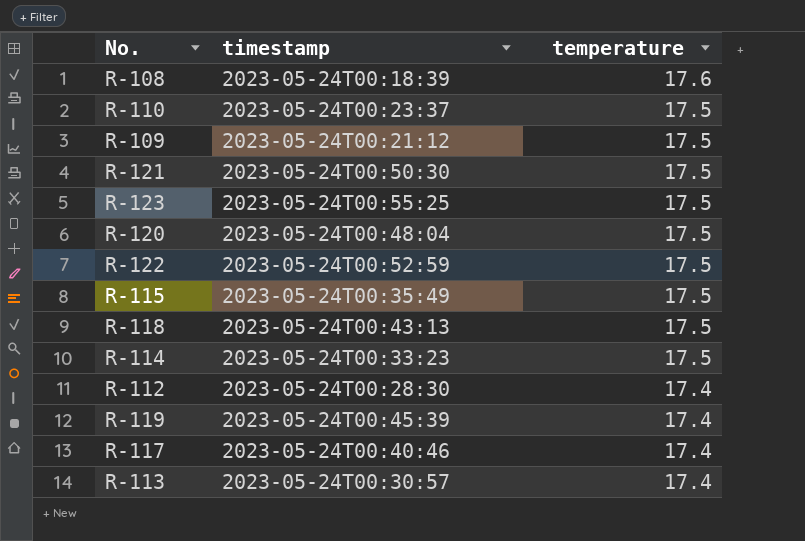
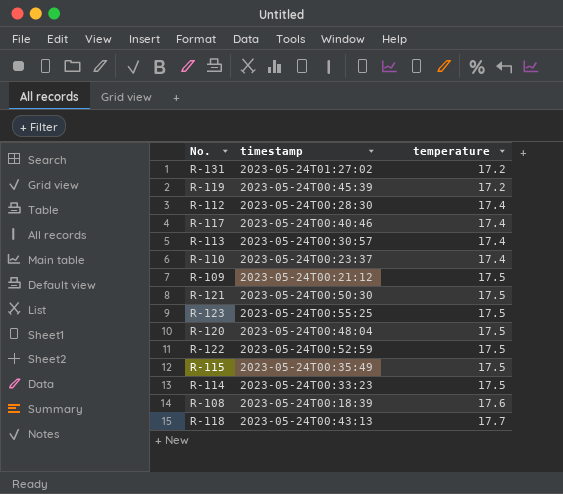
row order: temperature descending -> temperature ascending
row R-131: none -> 2023-05-24T01:27:02 | 17.2
R-119 | temperature: 17.4 -> 17.2
R-110 | temperature: 17.5 -> 17.4
R-118 | temperature: 17.5 -> 17.7

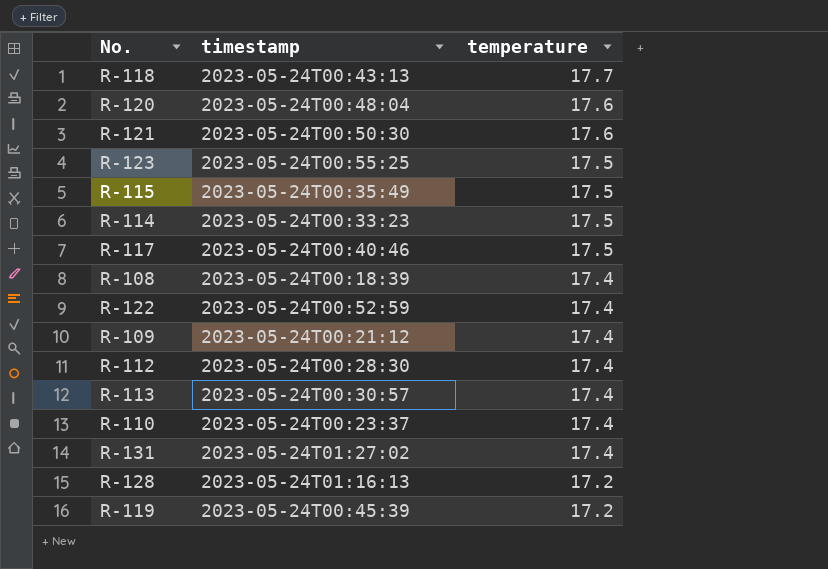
row order: temperature ascending -> temperature descending
R-120 | temperature: 17.5 -> 17.6
R-121 | temperature: 17.5 -> 17.6
R-117 | temperature: 17.4 -> 17.5
R-108 | temperature: 17.6 -> 17.4
R-122 | temperature: 17.5 -> 17.4
R-109 | temperature: 17.5 -> 17.4
R-131 | temperature: 17.2 -> 17.4
row R-128: none -> 2023-05-24T01:16:13 | 17.2

